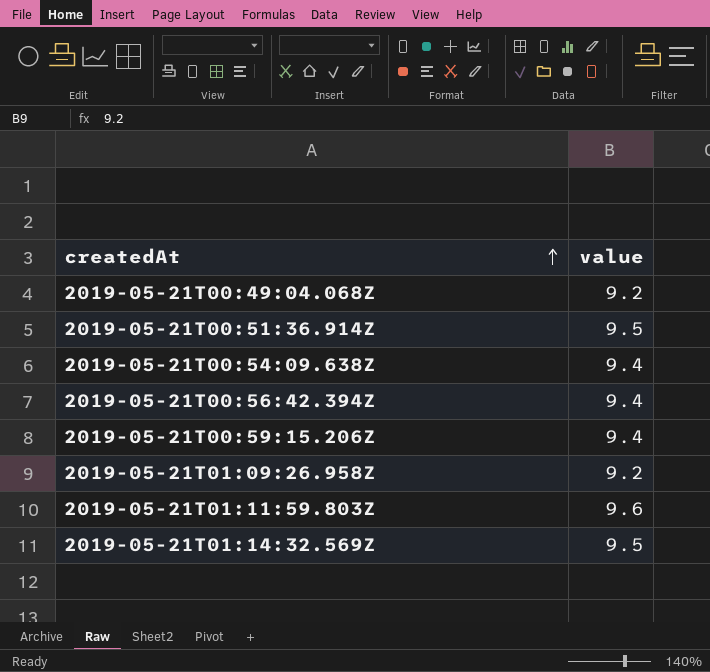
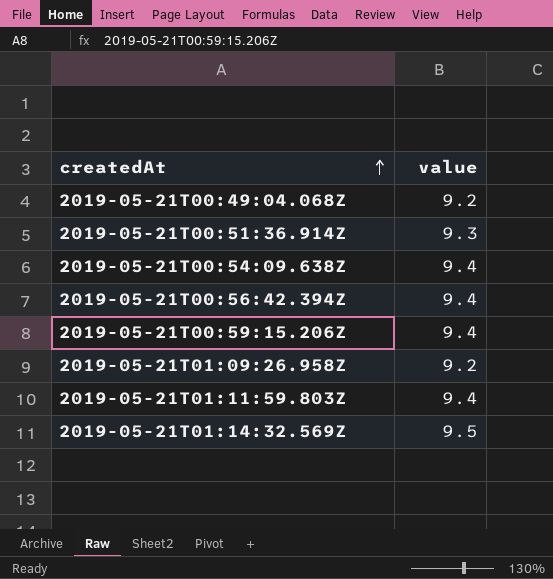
2019-05-21T00:51:36.914Z | value: 9.5 -> 9.3
2019-05-21T01:11:59.803Z | value: 9.6 -> 9.4

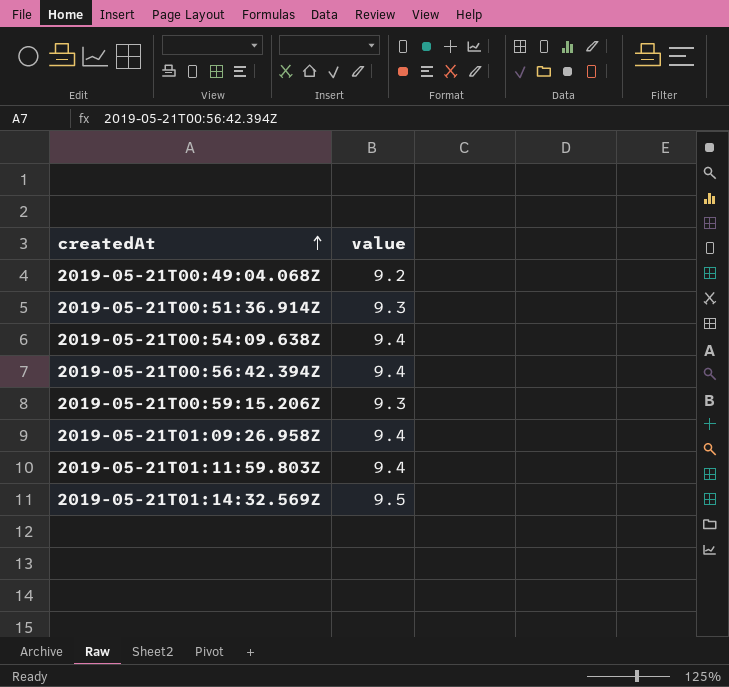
2019-05-21T00:59:15.206Z | value: 9.4 -> 9.3
2019-05-21T01:09:26.958Z | value: 9.2 -> 9.4

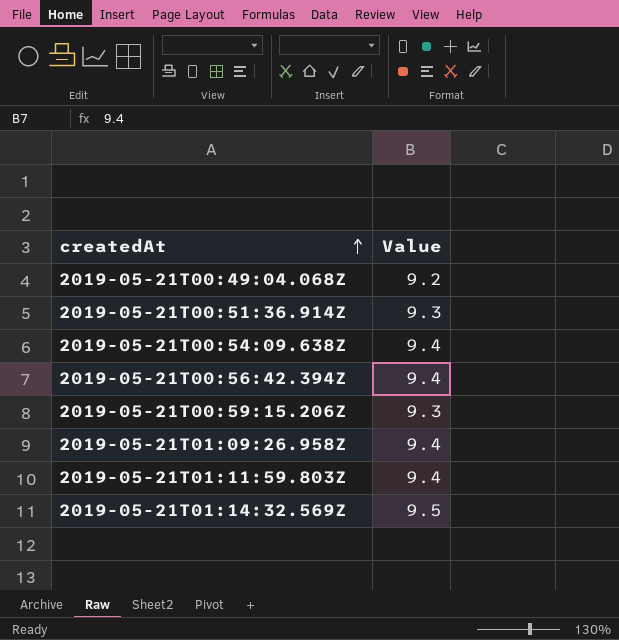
column name: value -> Value

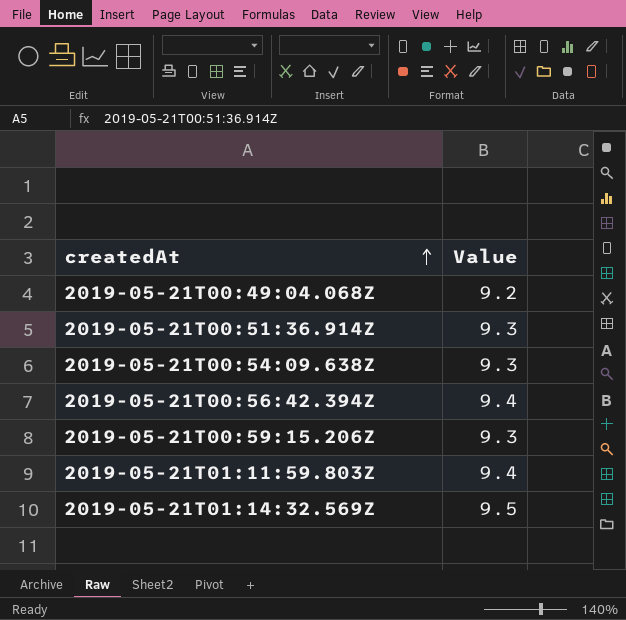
row 2019-05-21T01:09:26.958Z: 9.4 -> none
2019-05-21T00:54:09.638Z | Value: 9.4 -> 9.3

